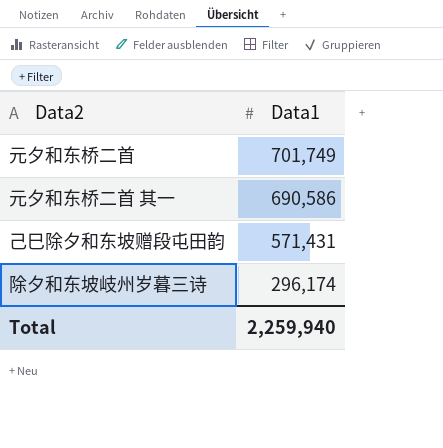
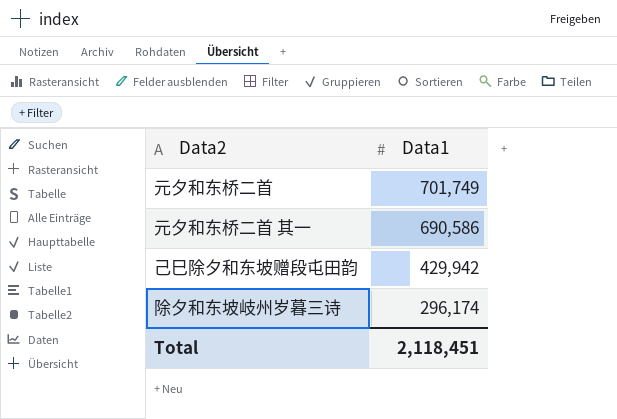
己巳除夕和东坡赠段屯田韵 | Data1: 571,431 -> 429,942
Total | Data1: 2,259,940 -> 2,118,451

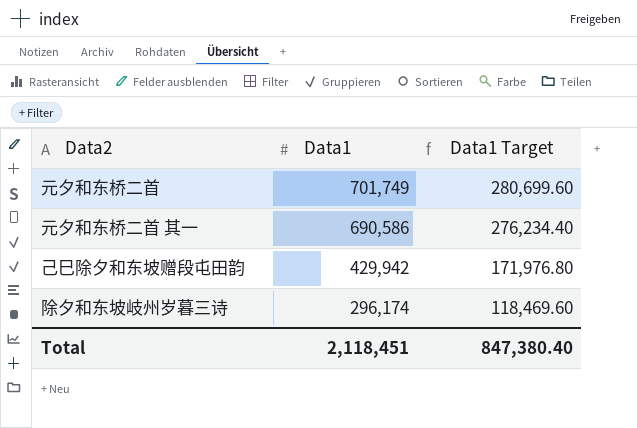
column Data1 Target | formula: none -> [Data1] * 0.4

